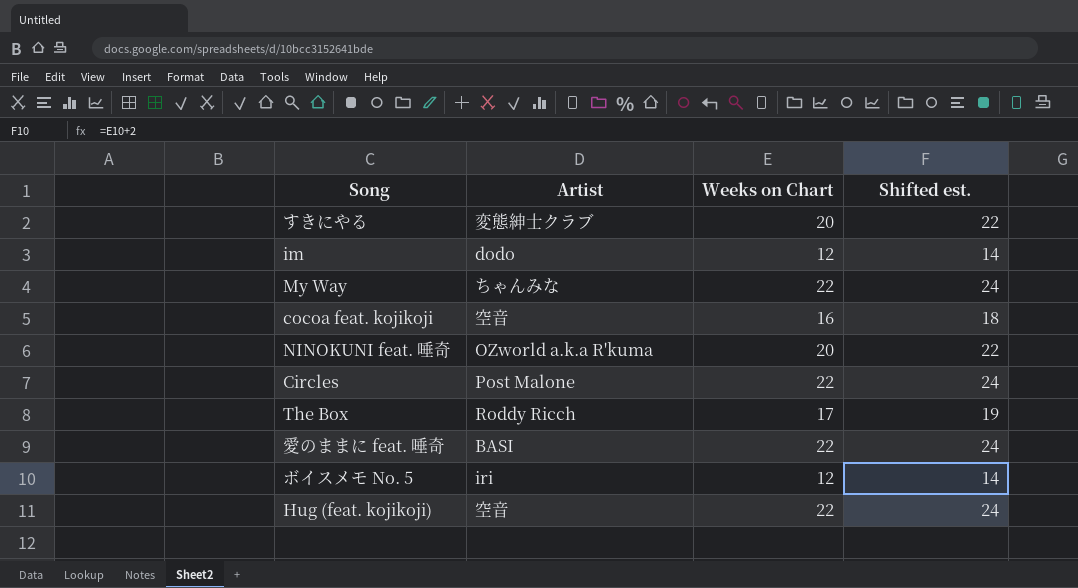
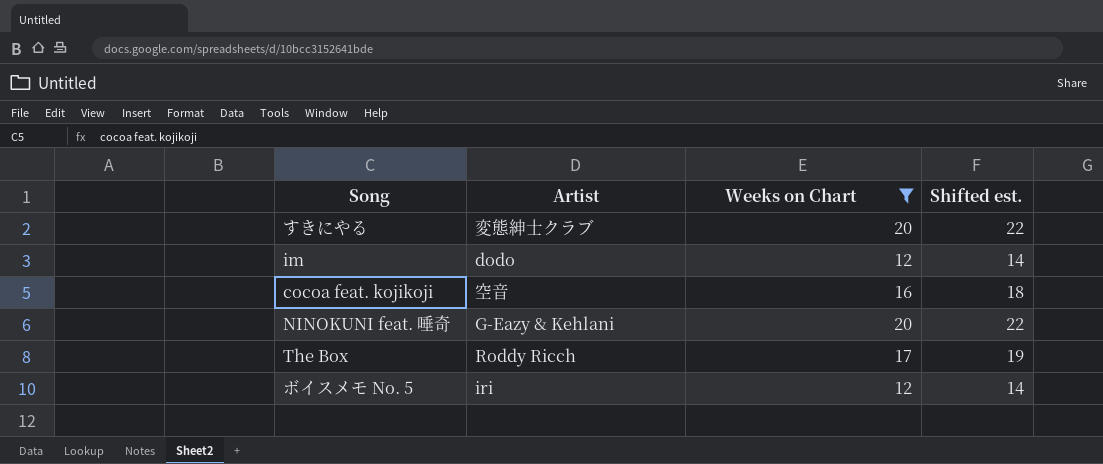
filter: none -> Weeks on Chart != 22
NINOKUNI feat. 唾奇 | Artist: OZworld a.k.a R'kuma -> G-Eazy & Kehlani

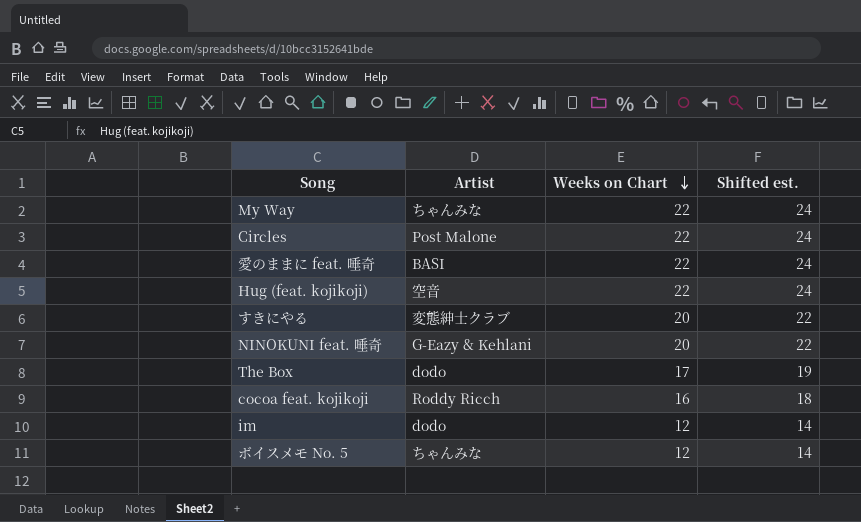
filter: Weeks on Chart != 22 -> none
row order: none -> Weeks on Chart descending
The Box | Artist: Roddy Ricch -> dodo
cocoa feat. kojikoji | Artist: 空音 -> Roddy Ricch
ボイスメモ No. 5 | Artist: iri -> ちゃんみな

